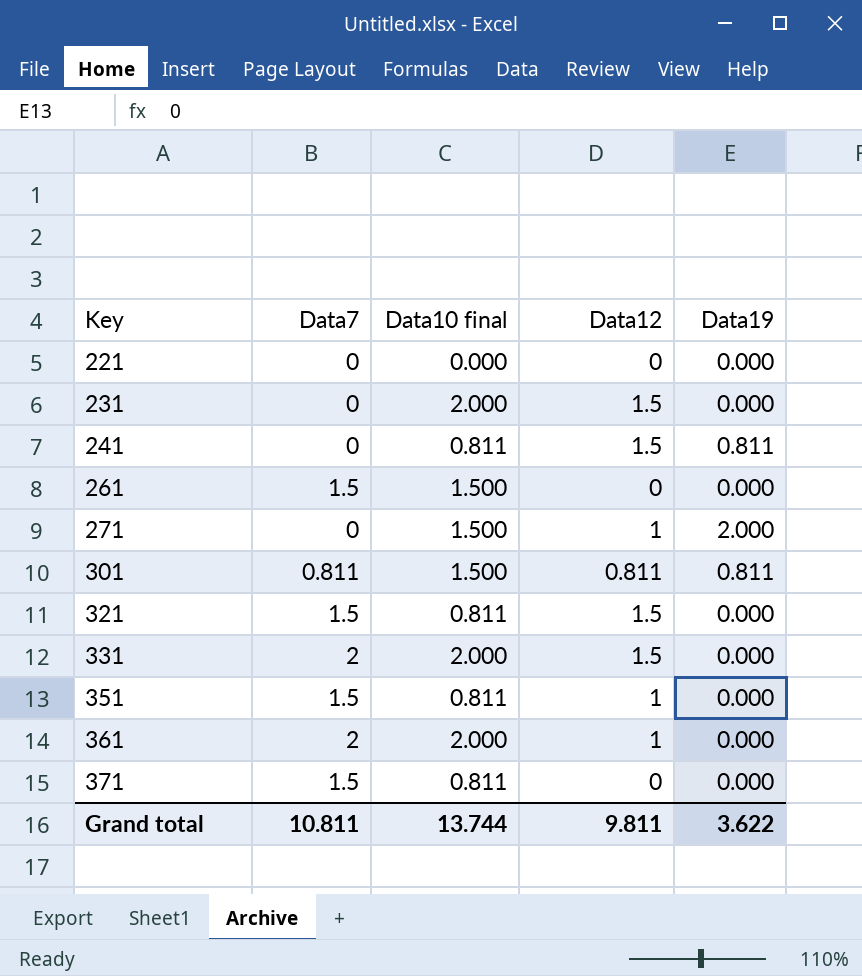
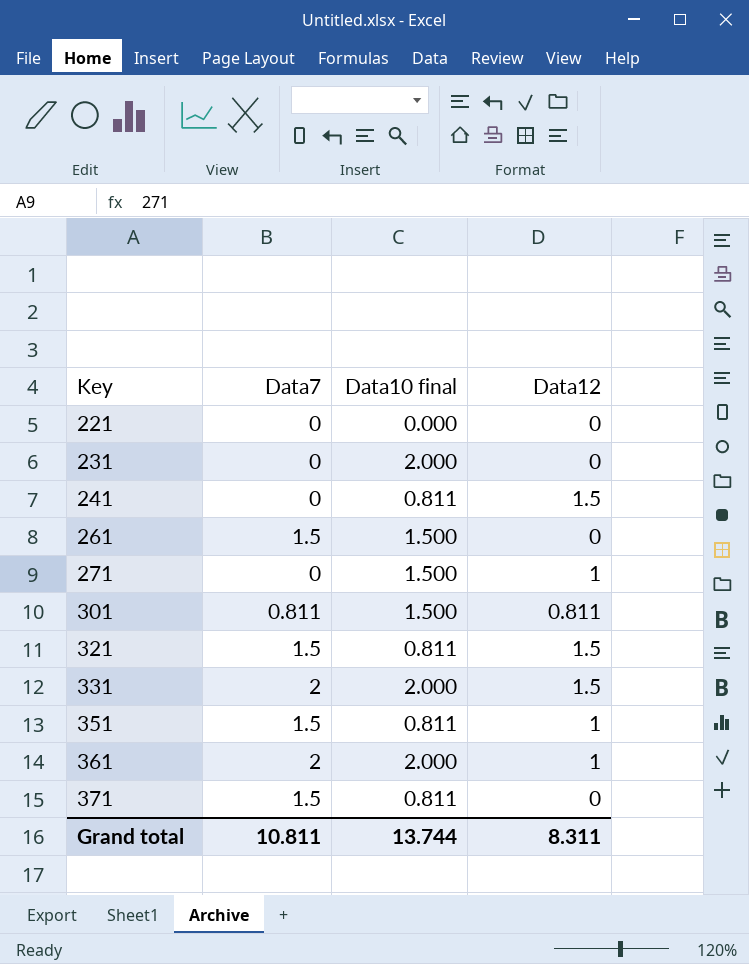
column Data19 | position: 5 -> none
231 | Data12: 1.5 -> 0
Grand total | Data12: 9.811 -> 8.311

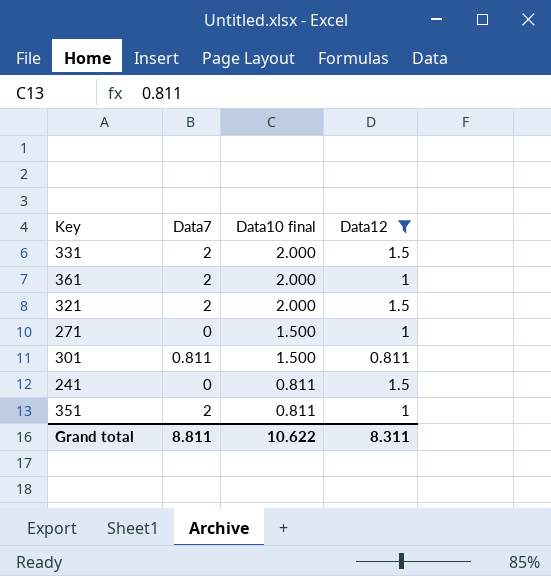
filter: none -> Data12 != 0
row order: Key ascending -> Data10 final descending
321 | Data7: 1.5 -> 2
321 | Data10 final: 0.811 -> 2.000
351 | Data7: 1.5 -> 2
Grand total | Data7: 10.811 -> 8.811
Grand total | Data10 final: 13.744 -> 10.622

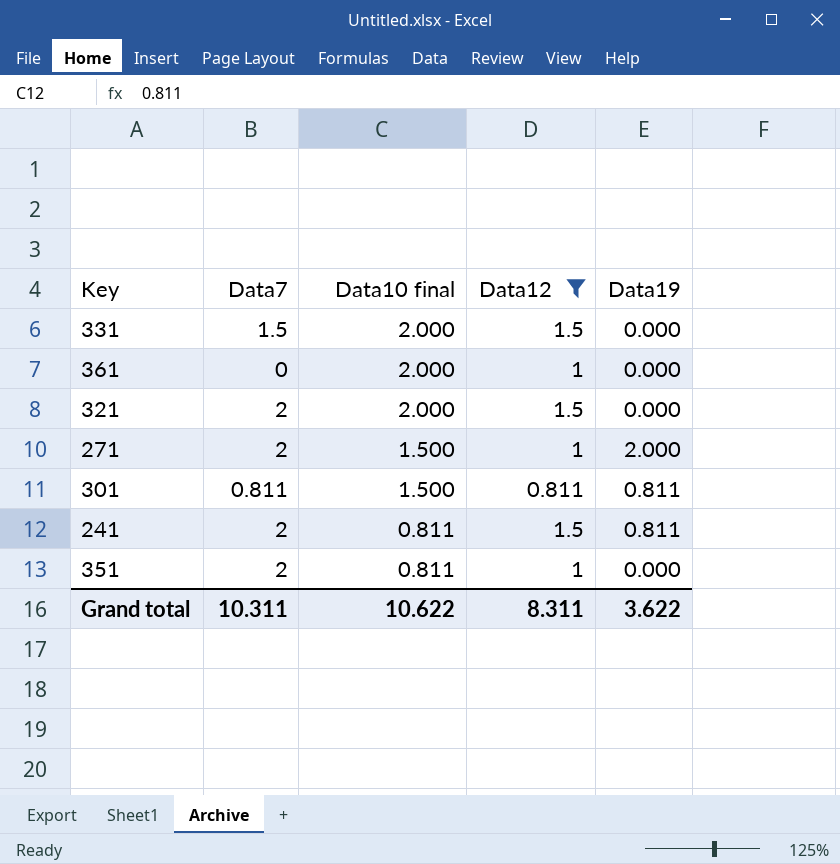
column Data19 | position: none -> 5
331 | Data7: 2 -> 1.5
361 | Data7: 2 -> 0
271 | Data7: 0 -> 2
241 | Data7: 0 -> 2
Grand total | Data7: 8.811 -> 10.311

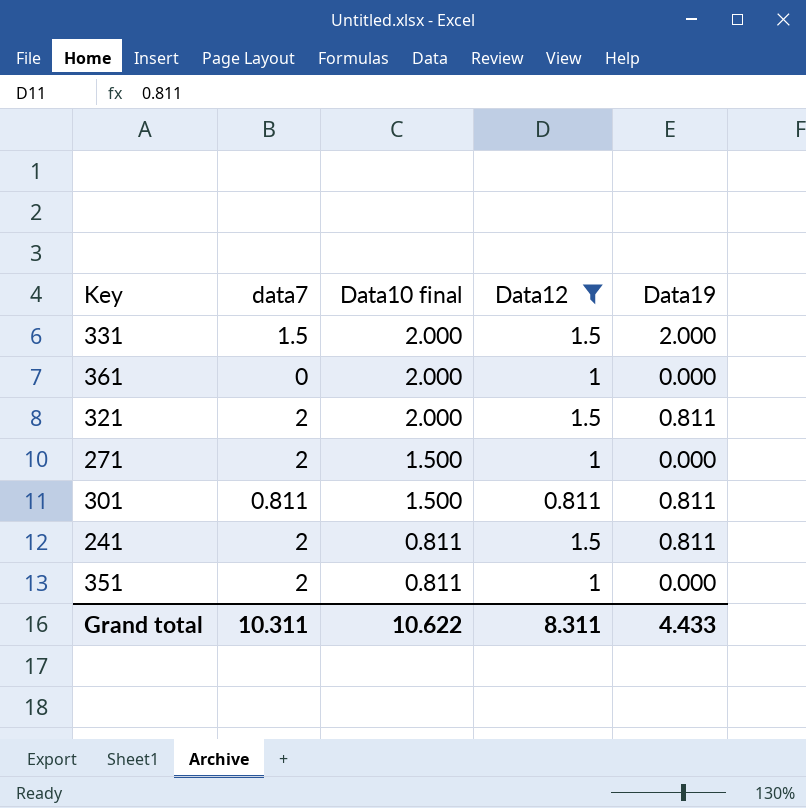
column name: Data7 -> data7
331 | Data19: 0.000 -> 2.000
321 | Data19: 0.000 -> 0.811
271 | Data19: 2.000 -> 0.000
Grand total | Data19: 3.622 -> 4.433

